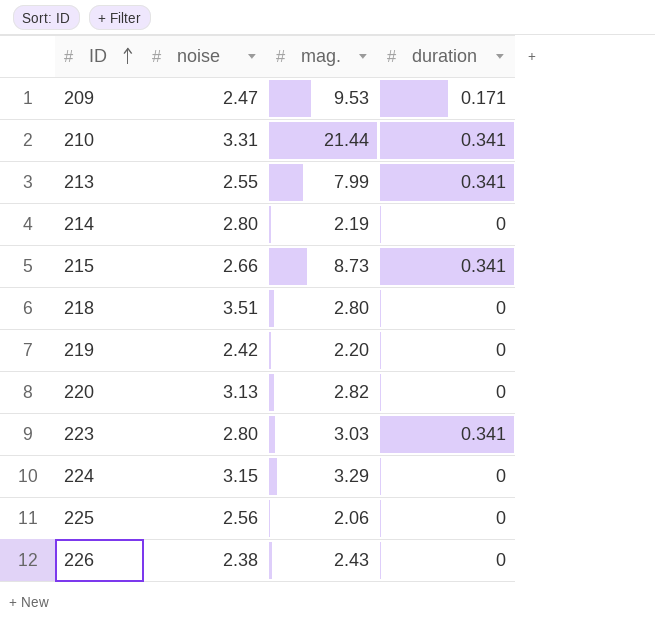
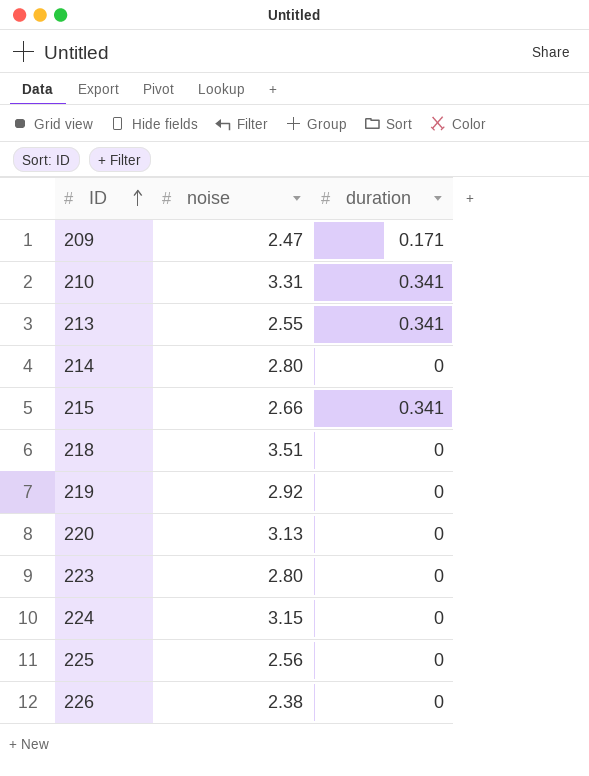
column mag. | position: 3 -> none
219 | noise: 2.42 -> 2.92
223 | duration: 0.341 -> 0

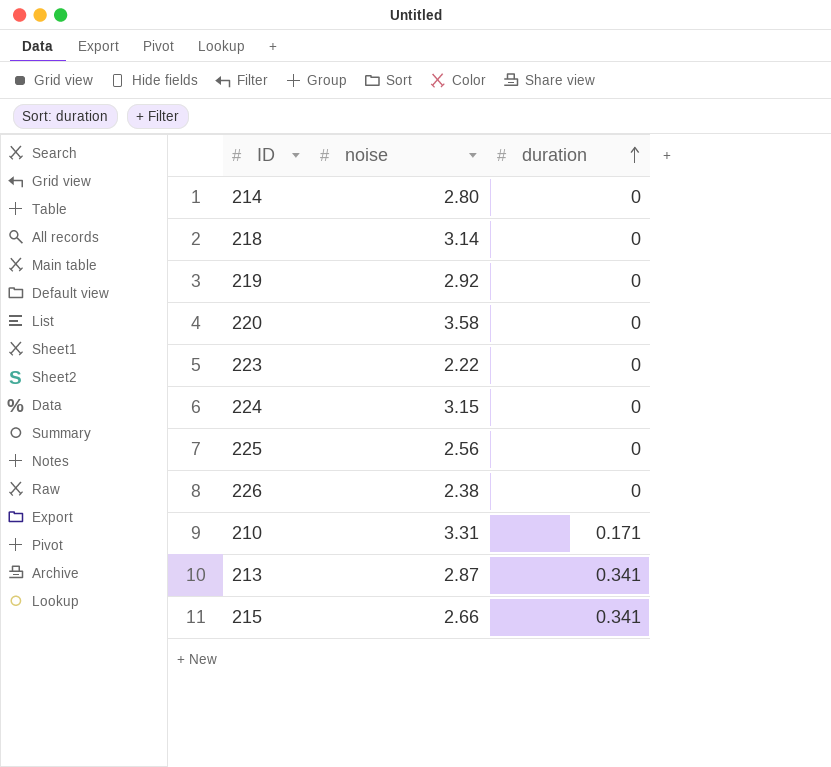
row order: ID ascending -> duration ascending
row 209: 2.47 | 0.171 -> none
218 | noise: 3.51 -> 3.14
220 | noise: 3.13 -> 3.58
223 | noise: 2.80 -> 2.22
210 | duration: 0.341 -> 0.171
213 | noise: 2.55 -> 2.87

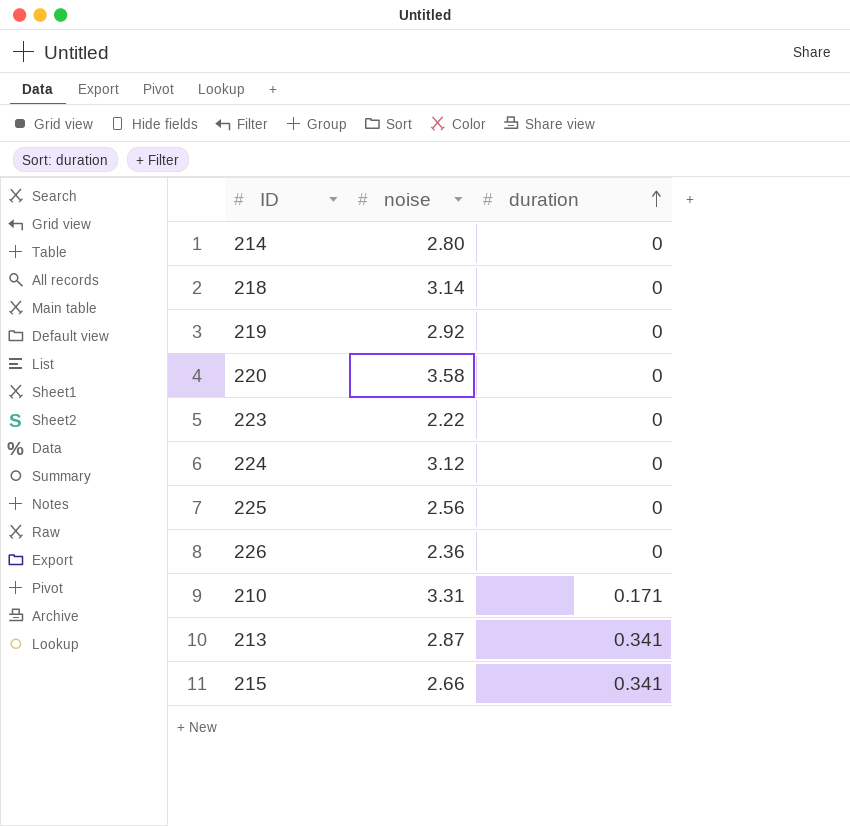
224 | noise: 3.15 -> 3.12
226 | noise: 2.38 -> 2.36

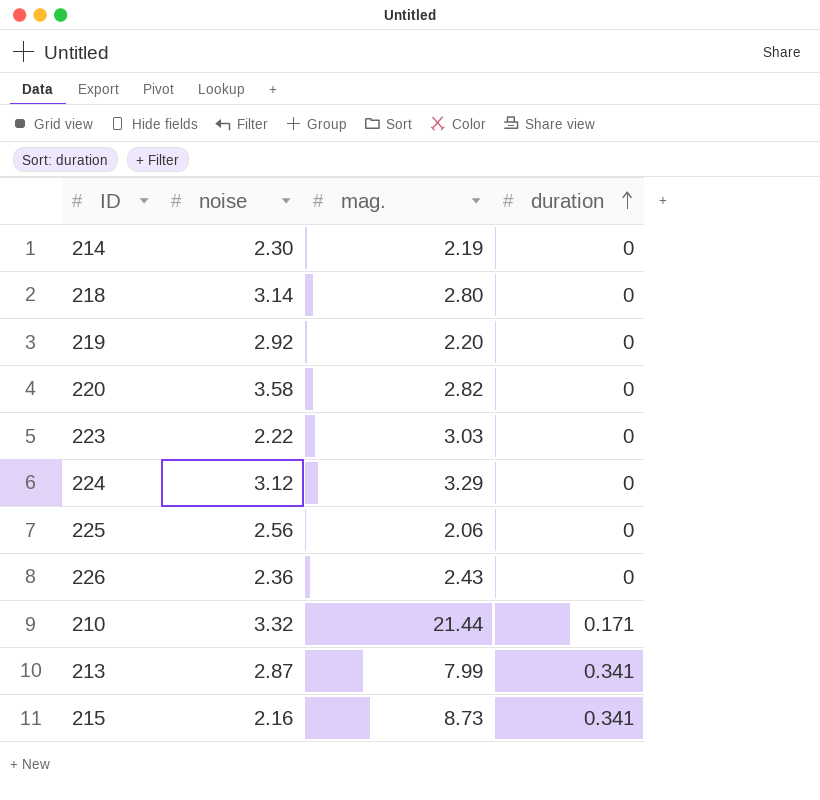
column mag. | position: none -> 3
214 | noise: 2.80 -> 2.30
210 | noise: 3.31 -> 3.32
215 | noise: 2.66 -> 2.16

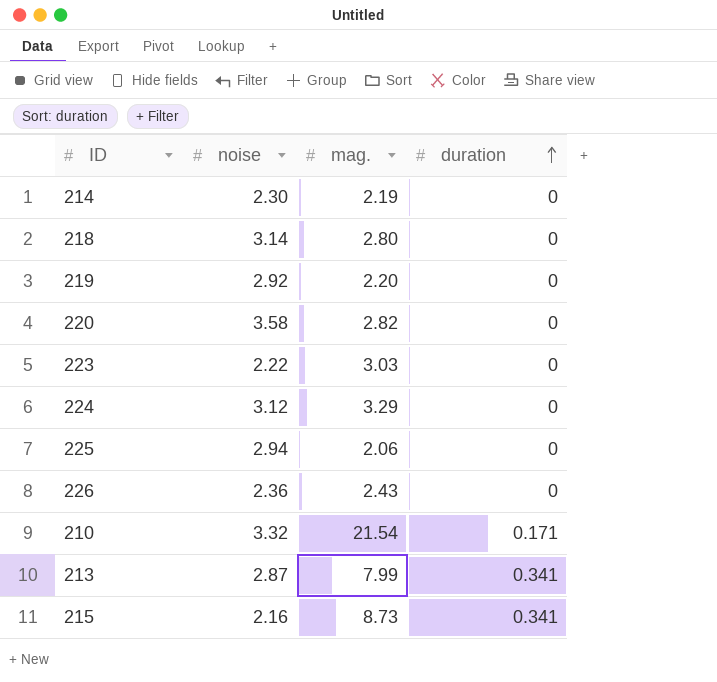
225 | noise: 2.56 -> 2.94
210 | mag.: 21.44 -> 21.54

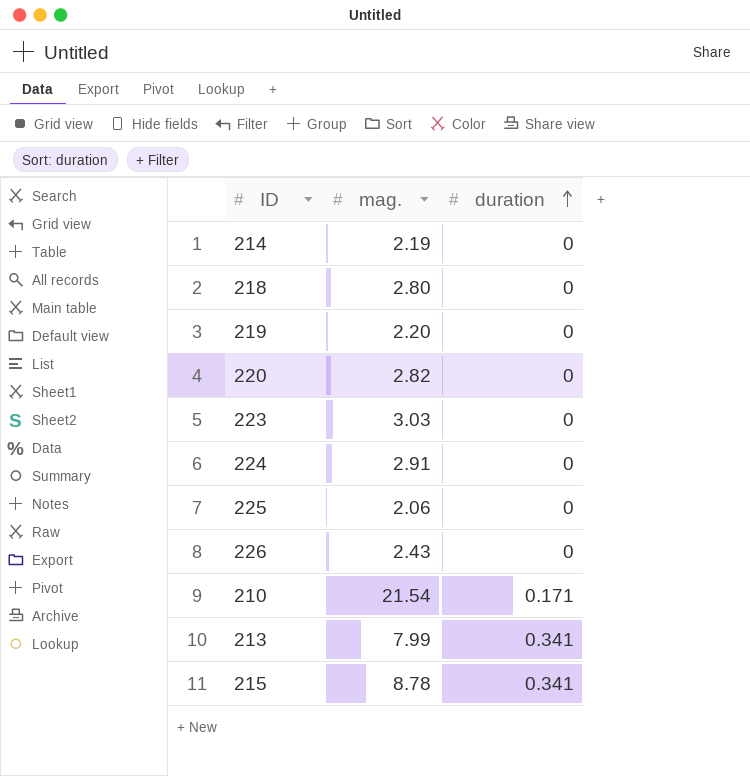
column noise | position: 2 -> none
224 | mag.: 3.29 -> 2.91
215 | mag.: 8.73 -> 8.78

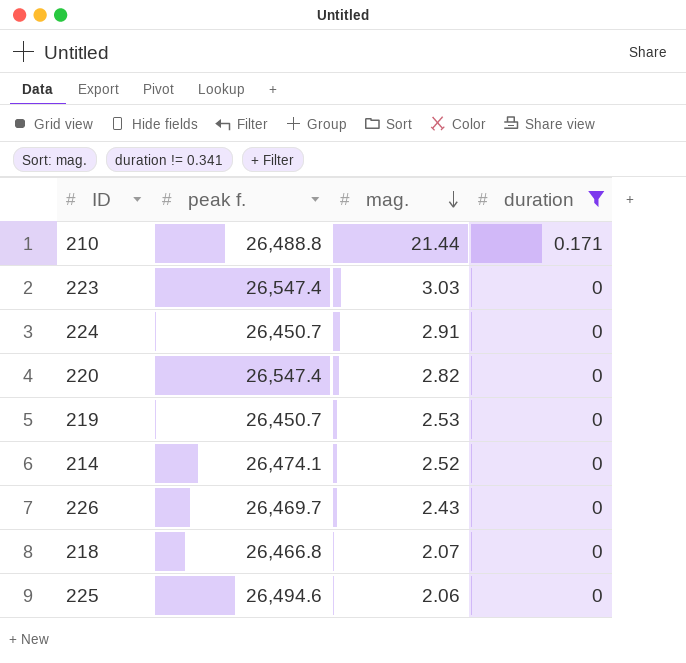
filter: none -> duration != 0.341
row order: duration ascending -> mag. descending
column peak f. | position: none -> 2
210 | mag.: 21.54 -> 21.44
219 | mag.: 2.20 -> 2.53
214 | mag.: 2.19 -> 2.52
218 | mag.: 2.80 -> 2.07

